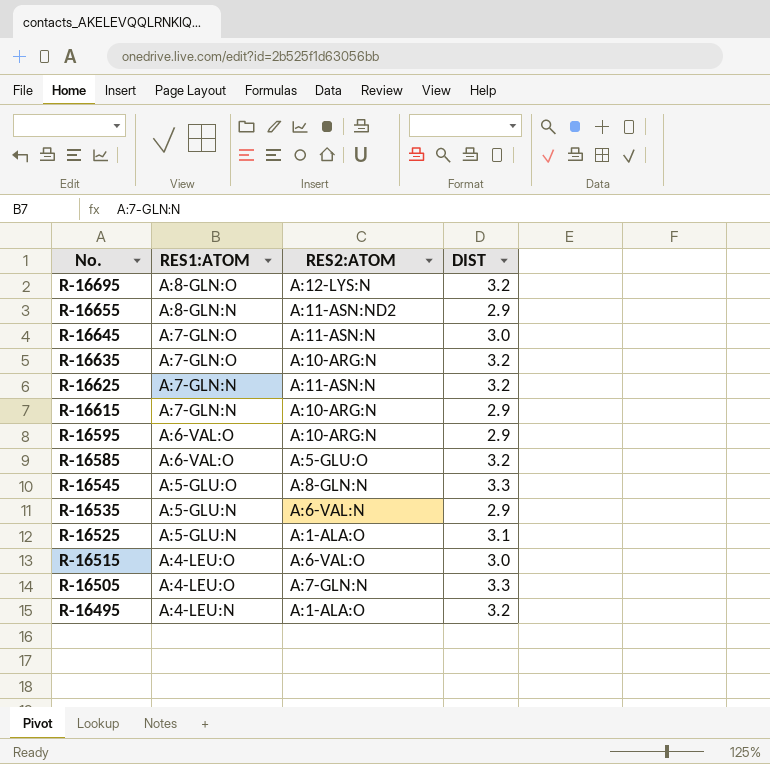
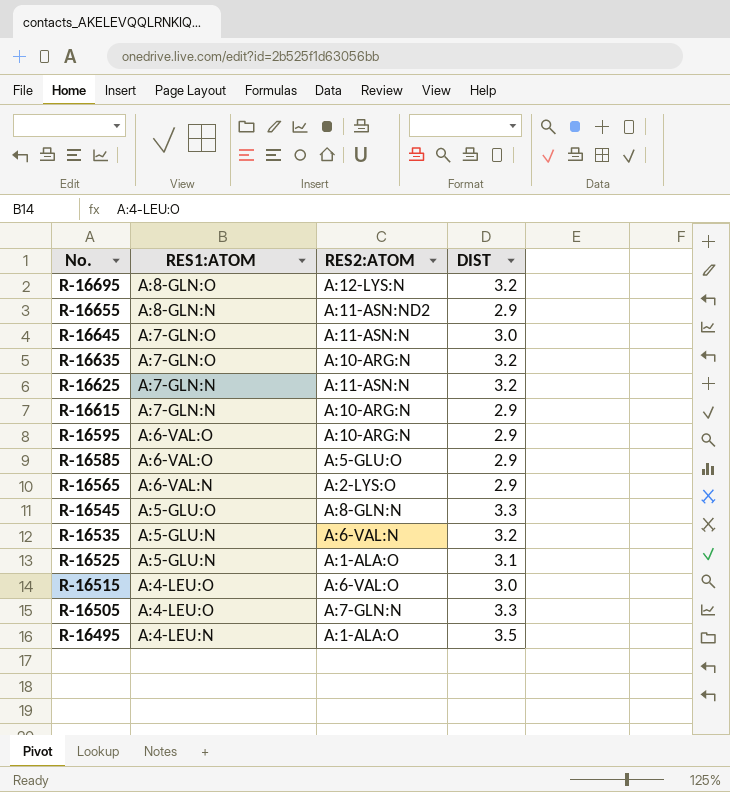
R-16585 | DIST: 3.2 -> 2.9
row R-16565: none -> A:6-VAL:N | A:2-LYS:O | 2.9
R-16535 | DIST: 2.9 -> 3.2
R-16495 | DIST: 3.2 -> 3.5

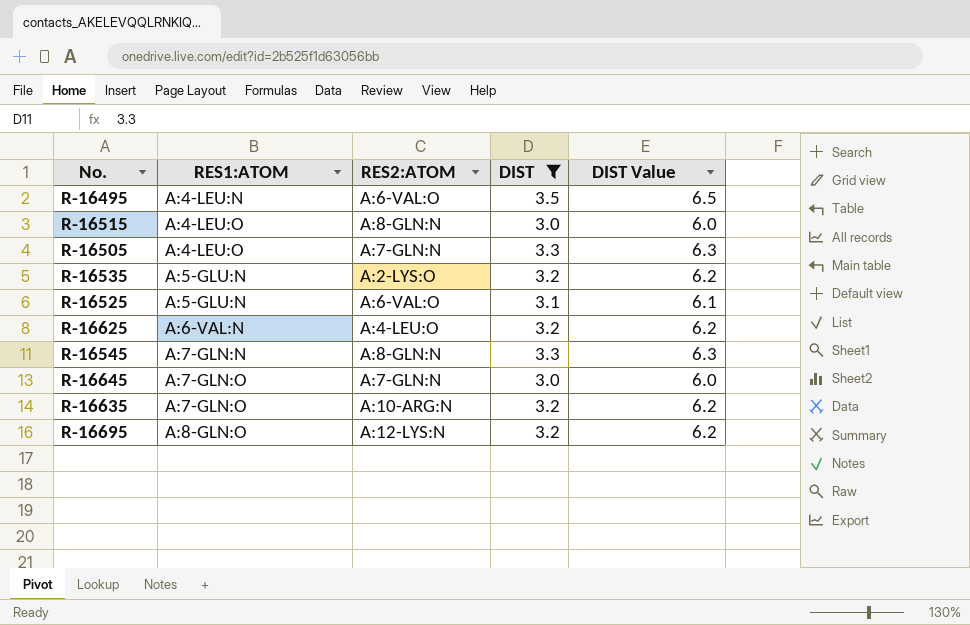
filter: none -> DIST != 2.9
row order: No. descending -> RES1:ATOM ascending
column DIST Value | formula: none -> [DIST] + 3
R-16495 | RES2:ATOM: A:1-ALA:O -> A:6-VAL:O
R-16515 | RES2:ATOM: A:6-VAL:O -> A:8-GLN:N
R-16535 | RES2:ATOM: A:6-VAL:N -> A:2-LYS:O
R-16525 | RES2:ATOM: A:1-ALA:O -> A:6-VAL:O
R-16625 | RES1:ATOM: A:7-GLN:N -> A:6-VAL:N
R-16625 | RES2:ATOM: A:11-ASN:N -> A:4-LEU:O
R-16545 | RES1:ATOM: A:5-GLU:O -> A:7-GLN:N
R-16645 | RES2:ATOM: A:11-ASN:N -> A:7-GLN:N

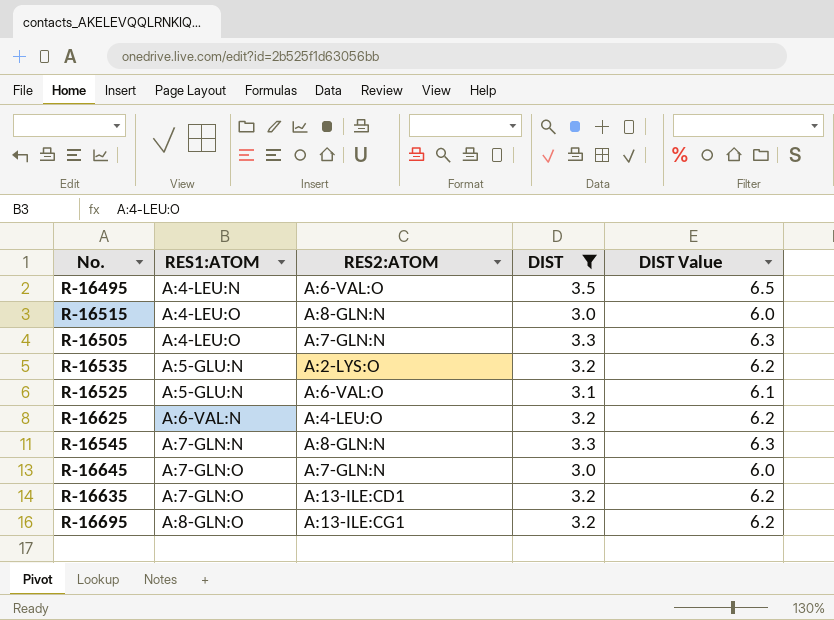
R-16635 | RES2:ATOM: A:10-ARG:N -> A:13-ILE:CD1
R-16695 | RES2:ATOM: A:12-LYS:N -> A:13-ILE:CG1

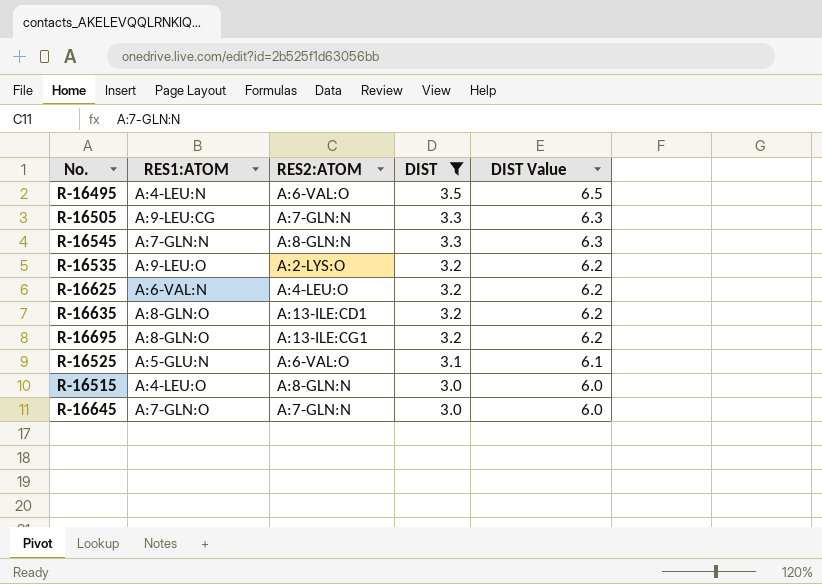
row order: RES1:ATOM ascending -> DIST descending
R-16505 | RES1:ATOM: A:4-LEU:O -> A:9-LEU:CG
R-16535 | RES1:ATOM: A:5-GLU:N -> A:9-LEU:O
R-16635 | RES1:ATOM: A:7-GLN:O -> A:8-GLN:O

